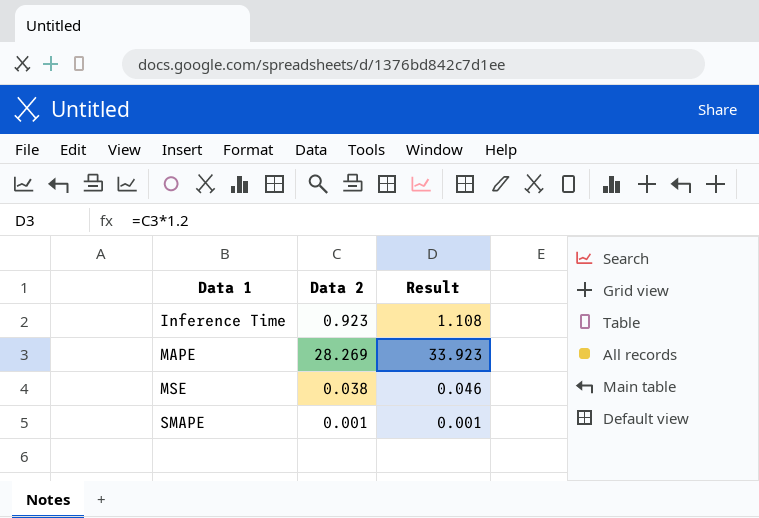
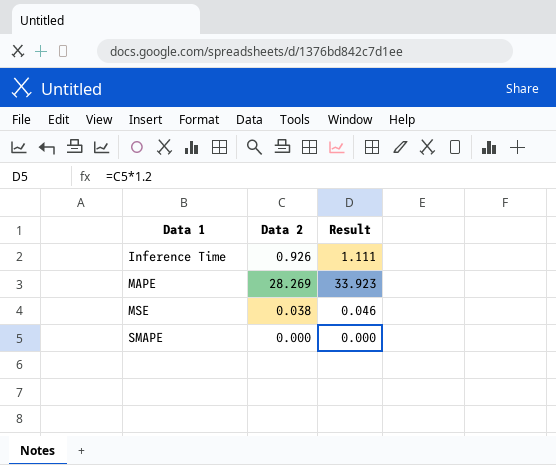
Inference Time | Data 2: 0.923 -> 0.926
Inference Time | Result: 1.108 -> 1.111
SMAPE | Data 2: 0.001 -> 0.000
SMAPE | Result: 0.001 -> 0.000

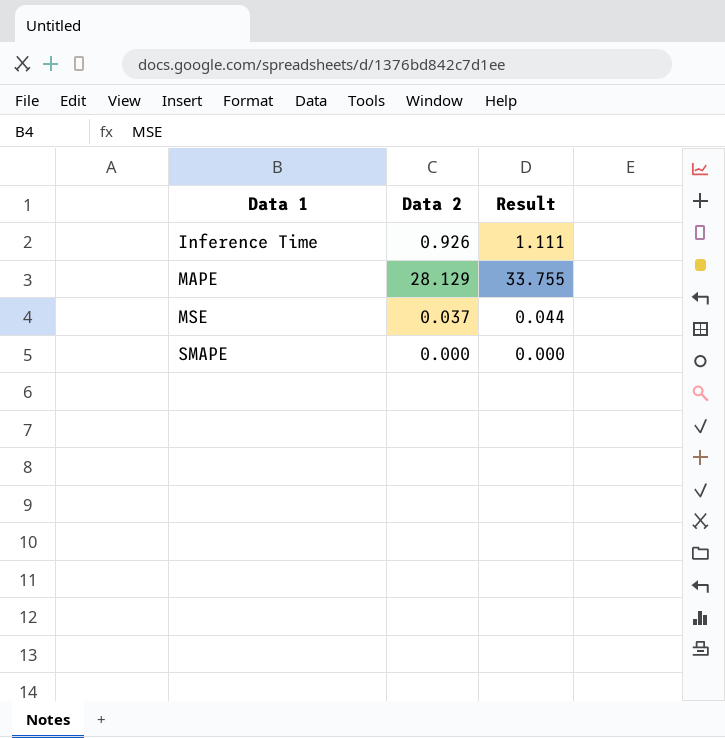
MAPE | Data 2: 28.269 -> 28.129
MAPE | Result: 33.923 -> 33.755
MSE | Data 2: 0.038 -> 0.037
MSE | Result: 0.046 -> 0.044

